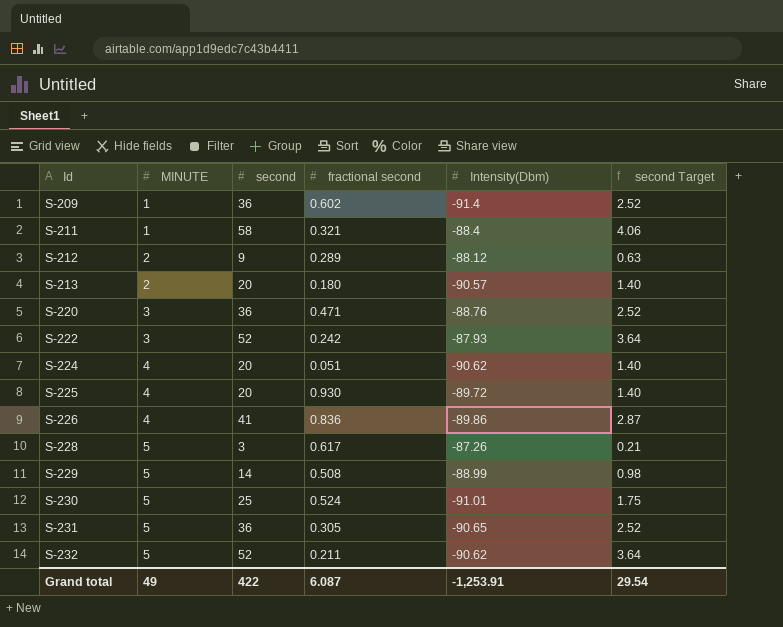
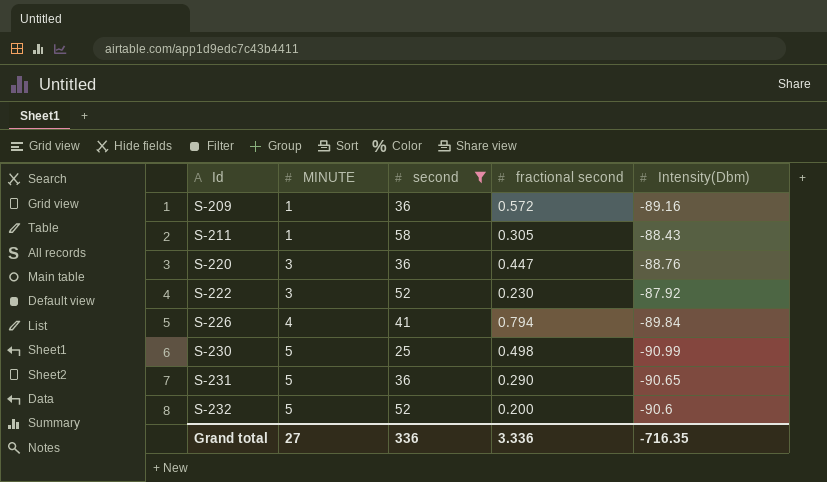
filter: none -> second >= 25
column second Target | formula: [second] * 0.07 -> none
S-209 | fractional second: 0.602 -> 0.572
S-209 | Intensity(Dbm): -91.4 -> -89.16
S-211 | fractional second: 0.321 -> 0.305
S-211 | Intensity(Dbm): -88.4 -> -88.43
S-220 | fractional second: 0.471 -> 0.447
S-222 | fractional second: 0.242 -> 0.230
S-222 | Intensity(Dbm): -87.93 -> -87.92
S-226 | fractional second: 0.836 -> 0.794
S-226 | Intensity(Dbm): -89.86 -> -89.84
S-230 | fractional second: 0.524 -> 0.498
S-230 | Intensity(Dbm): -91.01 -> -90.99
S-231 | fractional second: 0.305 -> 0.290
S-232 | fractional second: 0.211 -> 0.200
S-232 | Intensity(Dbm): -90.62 -> -90.6
Grand total | MINUTE: 49 -> 27
Grand total | second: 422 -> 336
Grand total | fractional second: 6.087 -> 3.336
Grand total | Intensity(Dbm): -1,253.91 -> -716.35

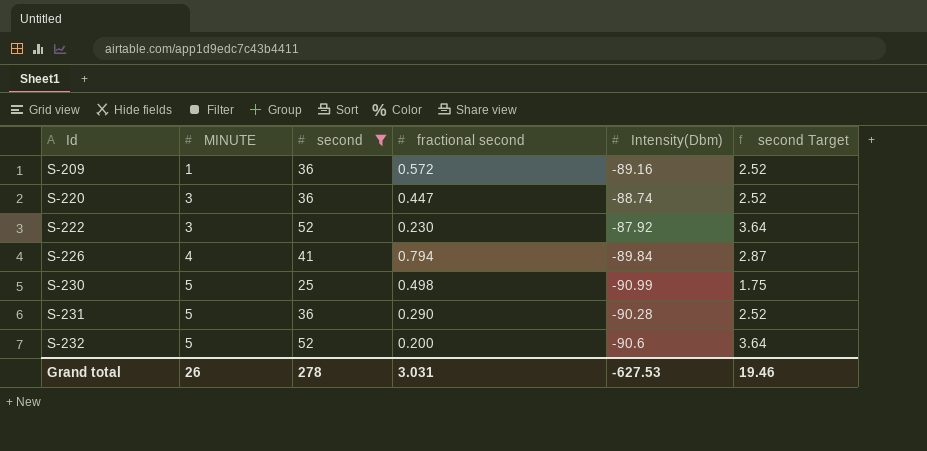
column second Target | formula: none -> [second] * 0.07
row S-211: 1 | 58 | 0.305 | -88.43 -> none
S-220 | Intensity(Dbm): -88.76 -> -88.74
S-231 | Intensity(Dbm): -90.65 -> -90.28
Grand total | MINUTE: 27 -> 26
Grand total | second: 336 -> 278
Grand total | fractional second: 3.336 -> 3.031
Grand total | Intensity(Dbm): -716.35 -> -627.53

